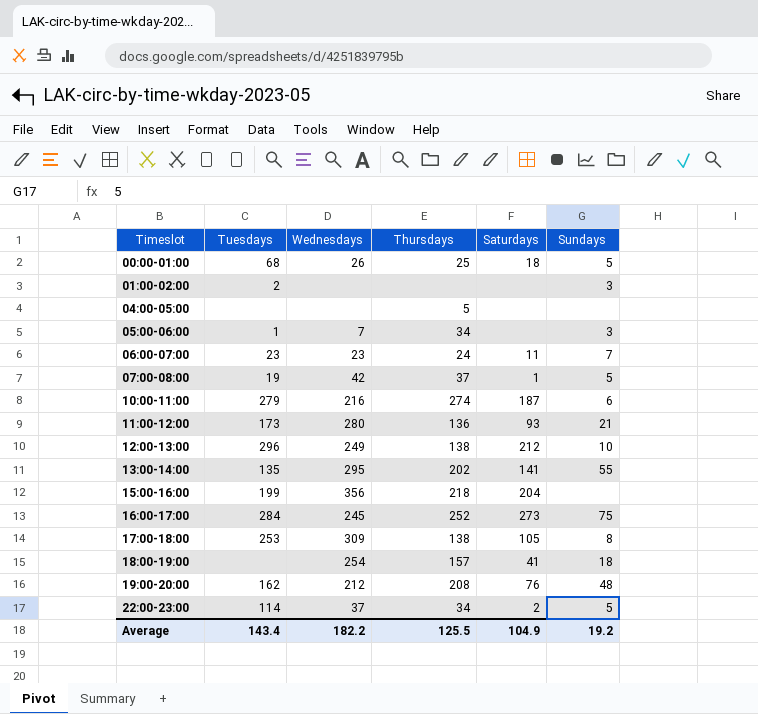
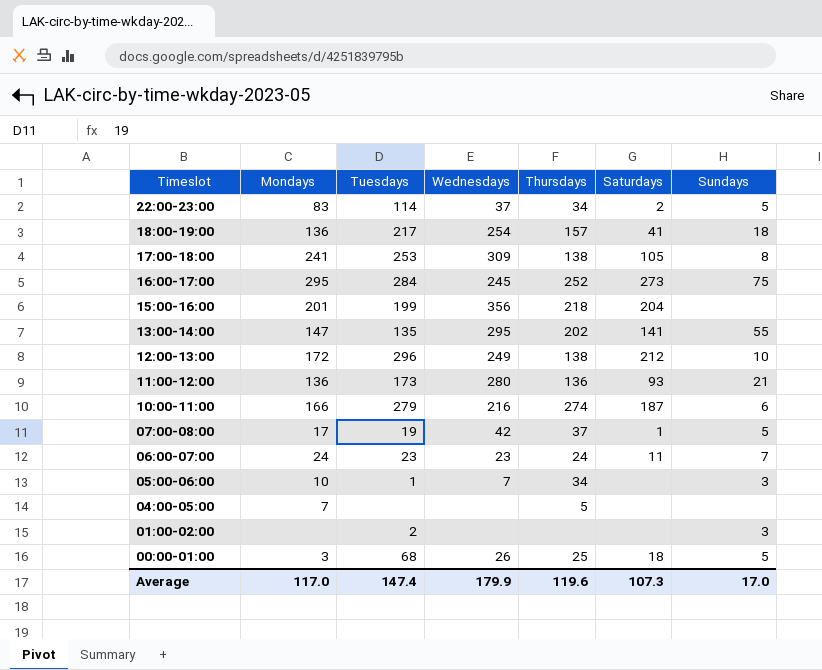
row order: Timeslot ascending -> Timeslot descending
column Mondays | position: none -> 2
row 19:00-20:00: 162 | 212 | 208 | 76 | 48 -> none
18:00-19:00 | Tuesdays: none -> 217
Average | Tuesdays: 143.4 -> 147.4
Average | Wednesdays: 182.2 -> 179.9
Average | Thursdays: 125.5 -> 119.6
Average | Saturdays: 104.9 -> 107.3
Average | Sundays: 19.2 -> 17.0

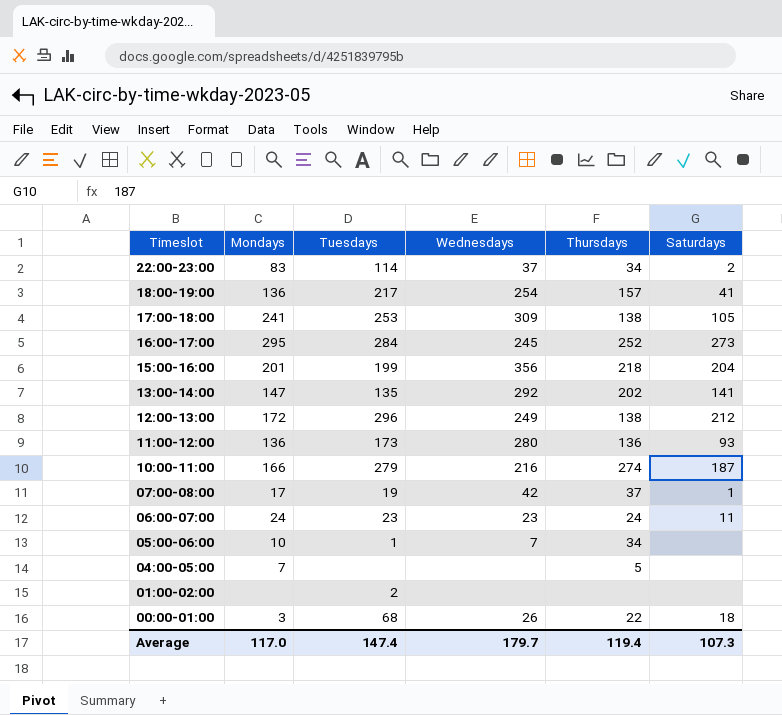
column Sundays | position: 7 -> none
13:00-14:00 | Wednesdays: 295 -> 292
00:00-01:00 | Thursdays: 25 -> 22
Average | Wednesdays: 179.9 -> 179.7
Average | Thursdays: 119.6 -> 119.4

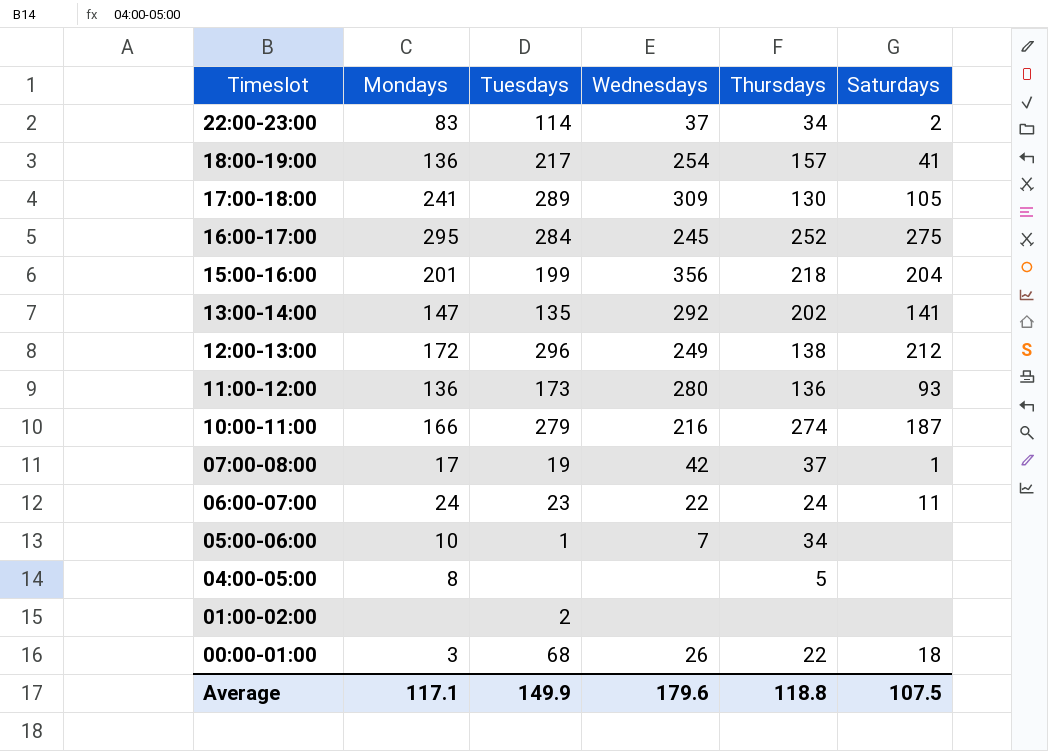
17:00-18:00 | Tuesdays: 253 -> 289
17:00-18:00 | Thursdays: 138 -> 130
16:00-17:00 | Saturdays: 273 -> 275
06:00-07:00 | Wednesdays: 23 -> 22
04:00-05:00 | Mondays: 7 -> 8
Average | Mondays: 117.0 -> 117.1
Average | Tuesdays: 147.4 -> 149.9
Average | Wednesdays: 179.7 -> 179.6
Average | Thursdays: 119.4 -> 118.8
Average | Saturdays: 107.3 -> 107.5

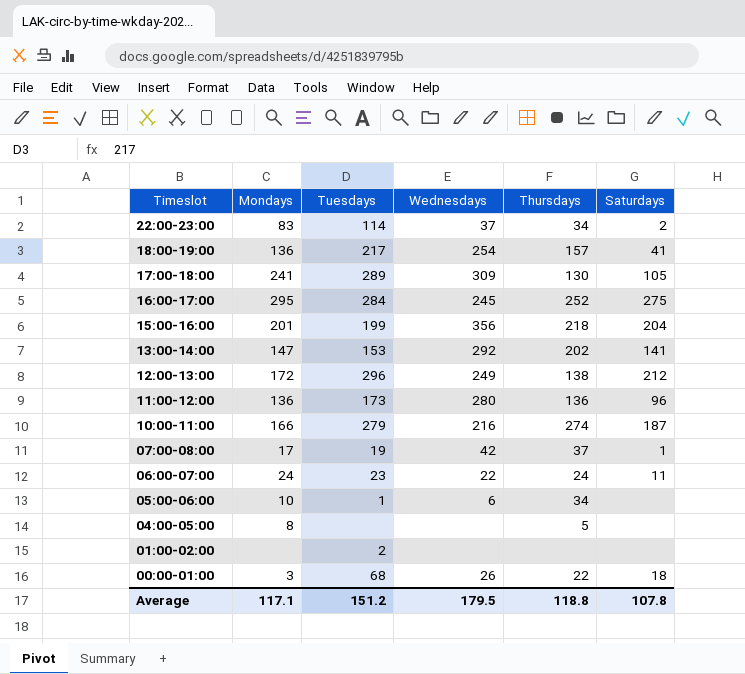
13:00-14:00 | Tuesdays: 135 -> 153
11:00-12:00 | Saturdays: 93 -> 96
05:00-06:00 | Wednesdays: 7 -> 6
Average | Tuesdays: 149.9 -> 151.2
Average | Wednesdays: 179.6 -> 179.5
Average | Saturdays: 107.5 -> 107.8

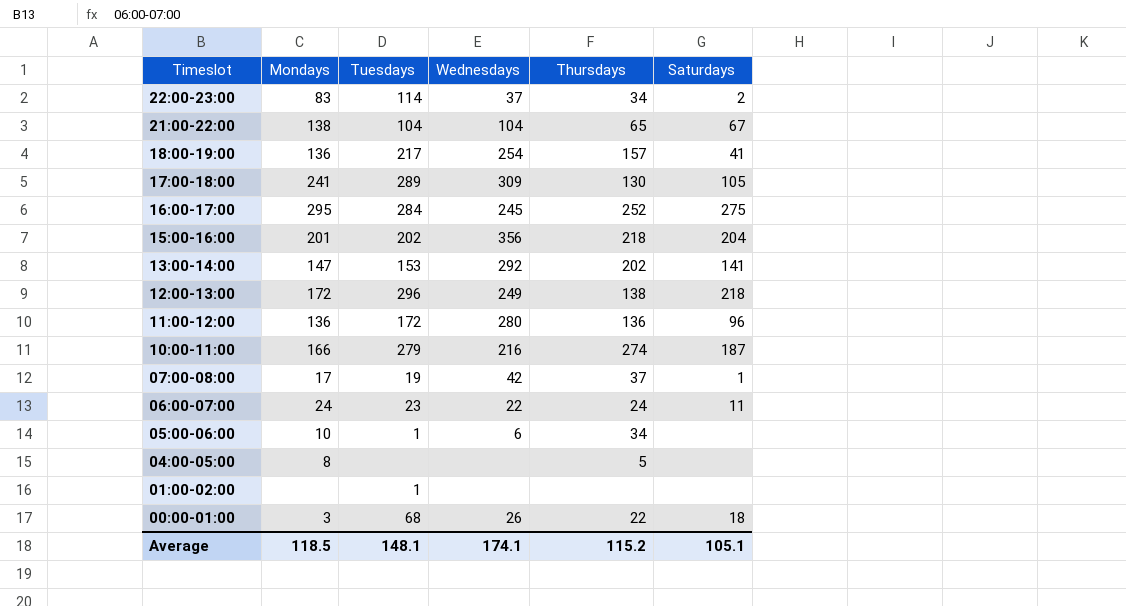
row 21:00-22:00: none -> 138 | 104 | 104 | 65 | 67
15:00-16:00 | Tuesdays: 199 -> 202
12:00-13:00 | Saturdays: 212 -> 218
11:00-12:00 | Tuesdays: 173 -> 172
01:00-02:00 | Tuesdays: 2 -> 1
Average | Mondays: 117.1 -> 118.5
Average | Tuesdays: 151.2 -> 148.1
Average | Wednesdays: 179.5 -> 174.1
Average | Thursdays: 118.8 -> 115.2
Average | Saturdays: 107.8 -> 105.1

